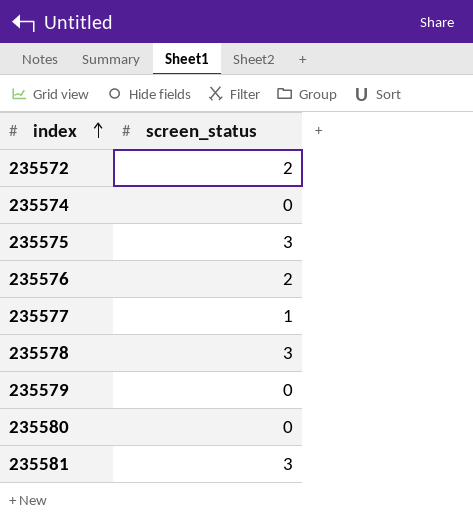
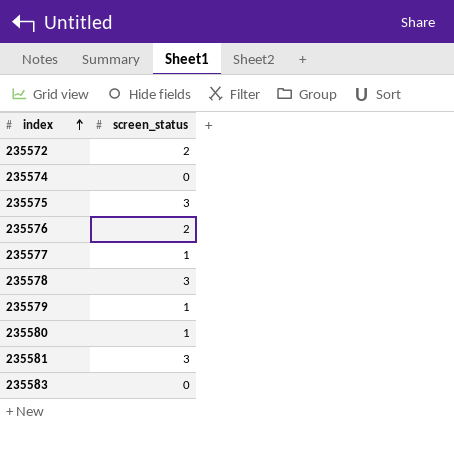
235579 | screen_status: 0 -> 1
235580 | screen_status: 0 -> 1
row 235583: none -> 0

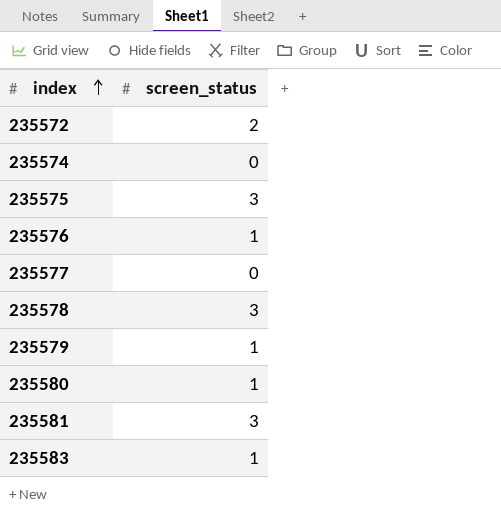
235576 | screen_status: 2 -> 1
235577 | screen_status: 1 -> 0
235583 | screen_status: 0 -> 1

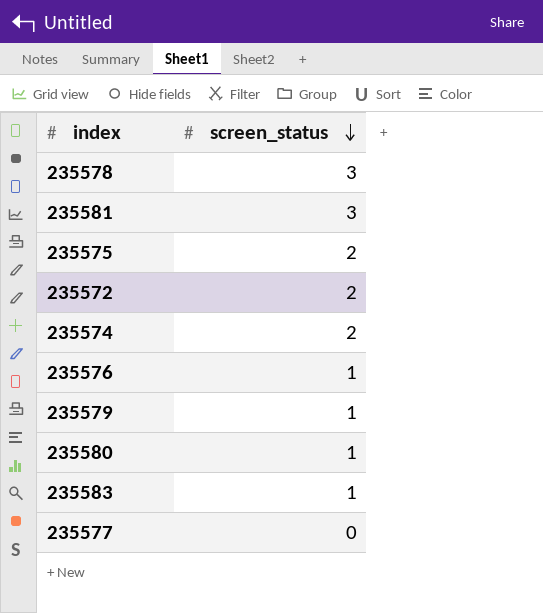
row order: index ascending -> screen_status descending
235575 | screen_status: 3 -> 2
235574 | screen_status: 0 -> 2

